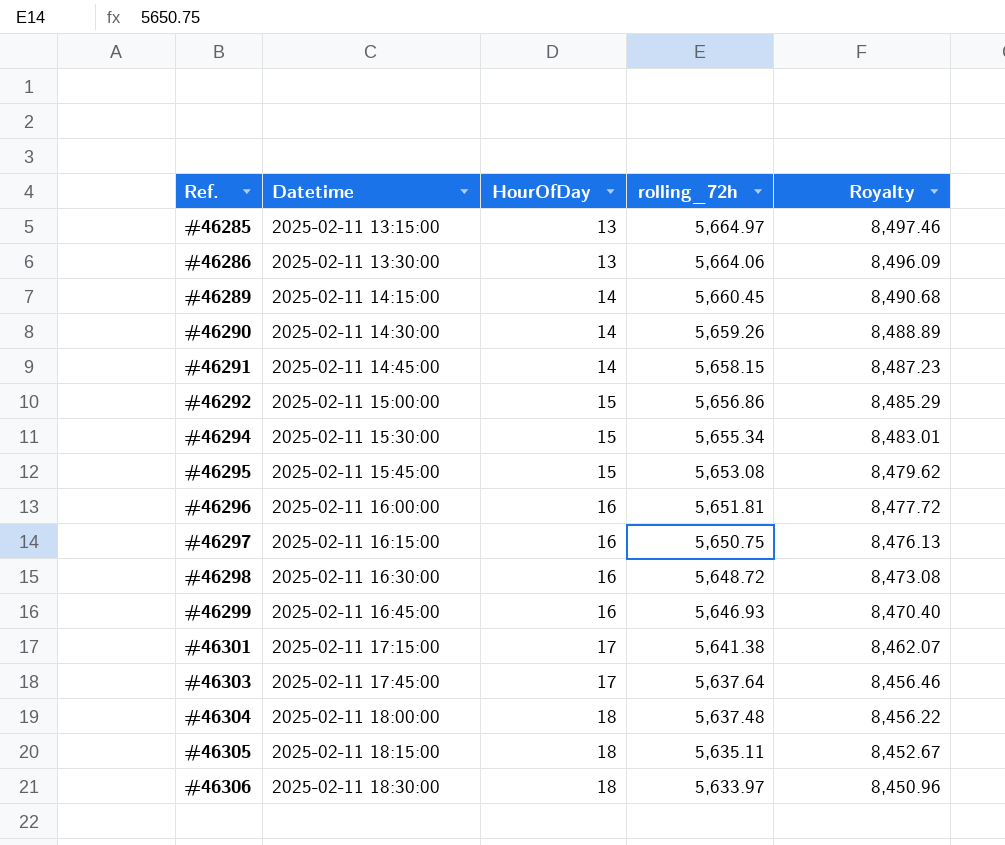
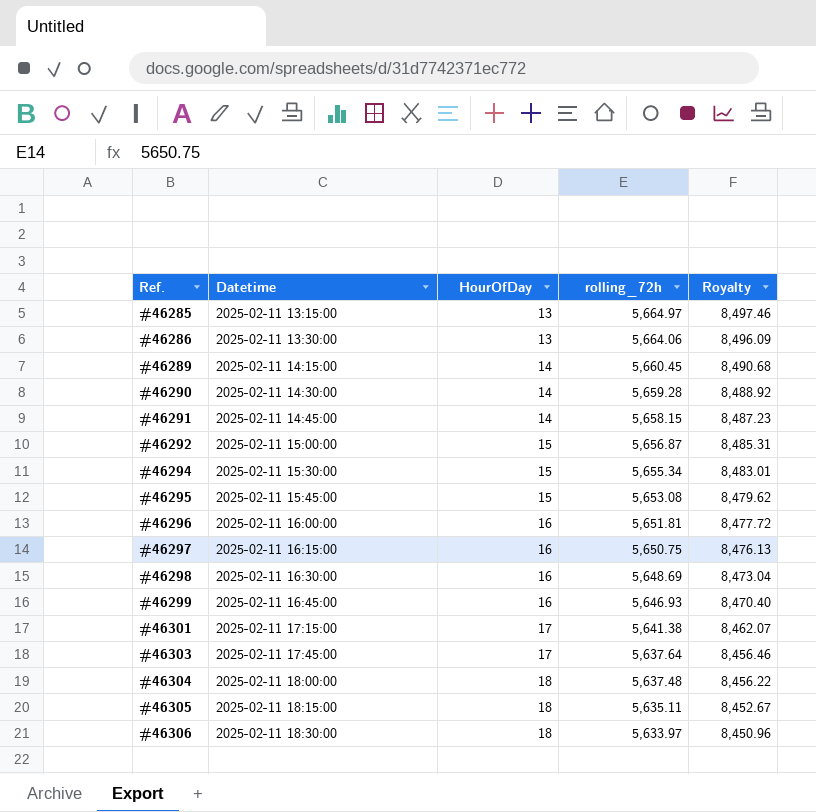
#46290 | rolling_72h: 5,659.26 -> 5,659.28
#46290 | Royalty: 8,488.89 -> 8,488.92
#46292 | rolling_72h: 5,656.86 -> 5,656.87
#46292 | Royalty: 8,485.29 -> 8,485.31
#46298 | rolling_72h: 5,648.72 -> 5,648.69
#46298 | Royalty: 8,473.08 -> 8,473.04

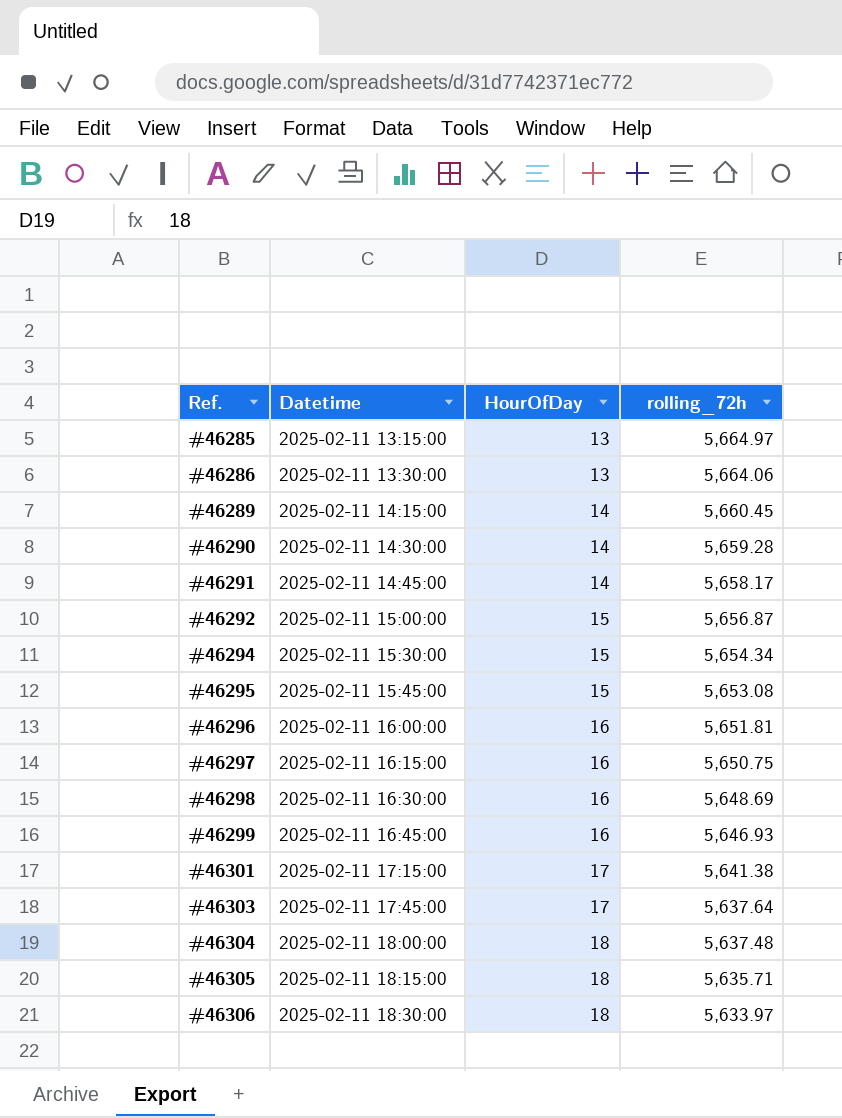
column Royalty | formula: [rolling_72h] * 1.5 -> none
#46291 | rolling_72h: 5,658.15 -> 5,658.17
#46294 | rolling_72h: 5,655.34 -> 5,654.34
#46305 | rolling_72h: 5,635.11 -> 5,635.71

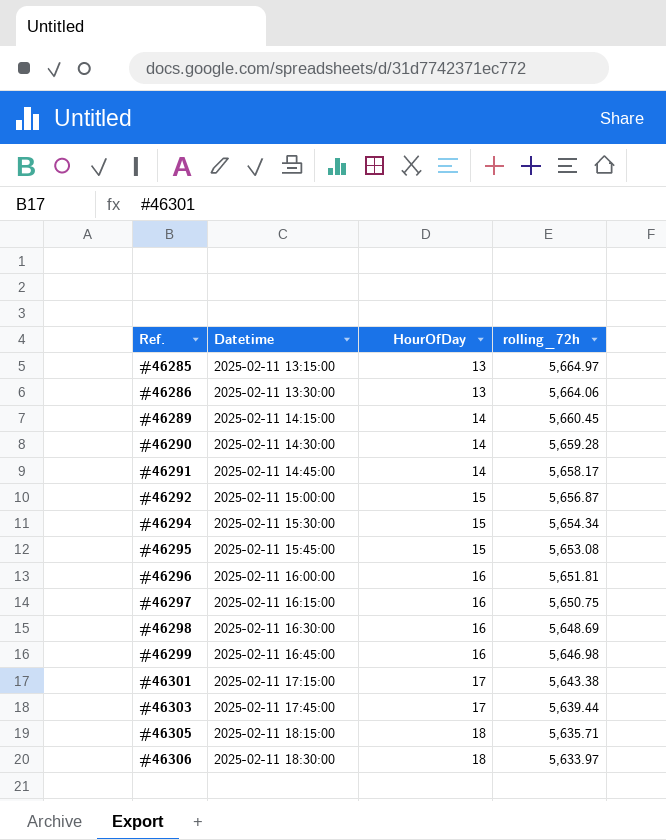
row #46304: 2025-02-11 18:00:00 | 18 | 5,637.48 -> none
#46299 | rolling_72h: 5,646.93 -> 5,646.98
#46301 | rolling_72h: 5,641.38 -> 5,643.38
#46303 | rolling_72h: 5,637.64 -> 5,639.44

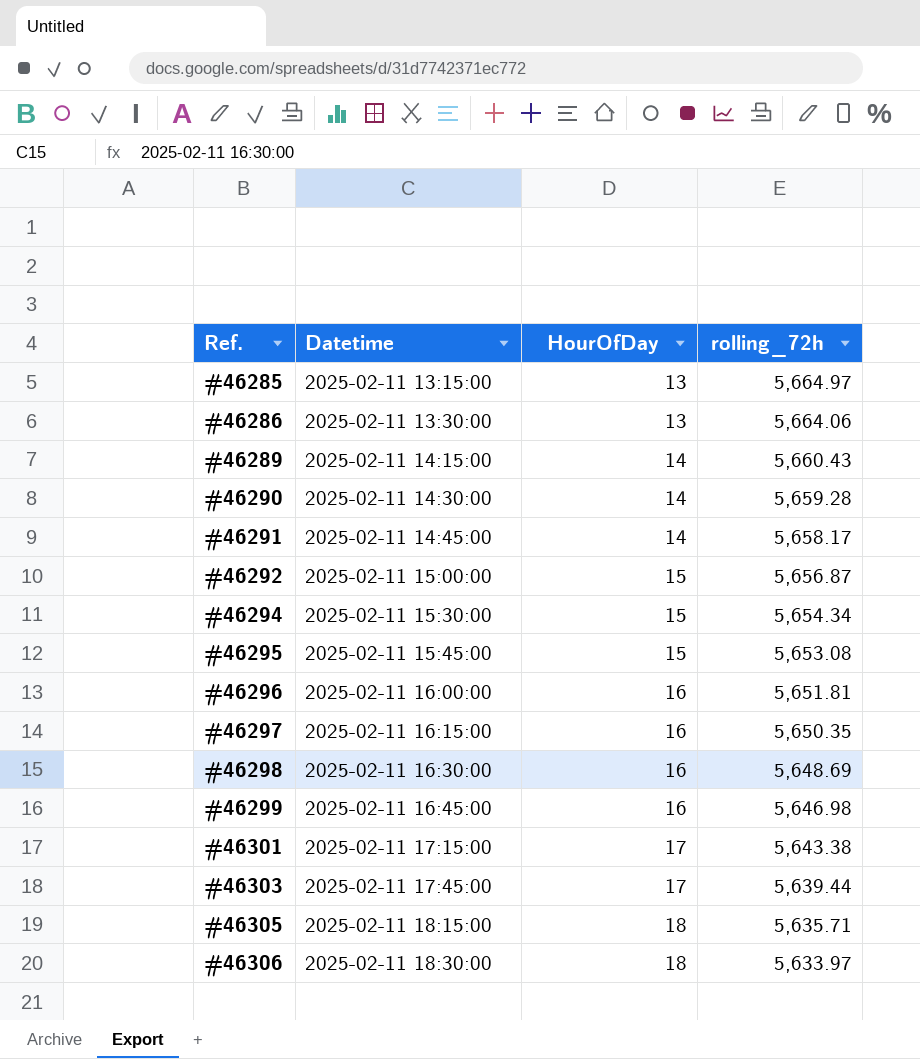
#46289 | rolling_72h: 5,660.45 -> 5,660.43
#46297 | rolling_72h: 5,650.75 -> 5,650.35

